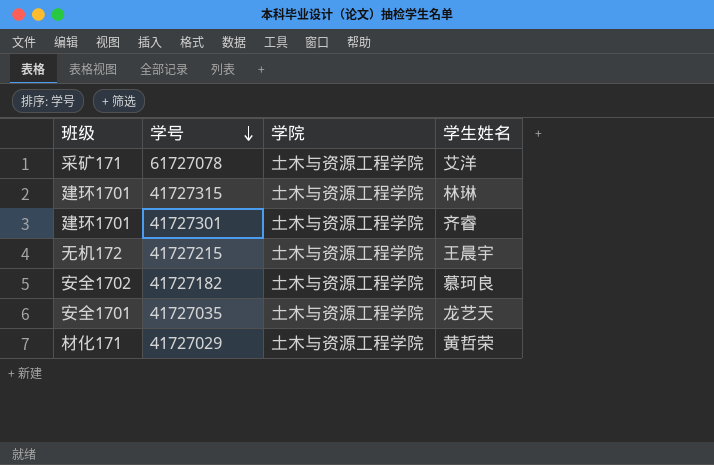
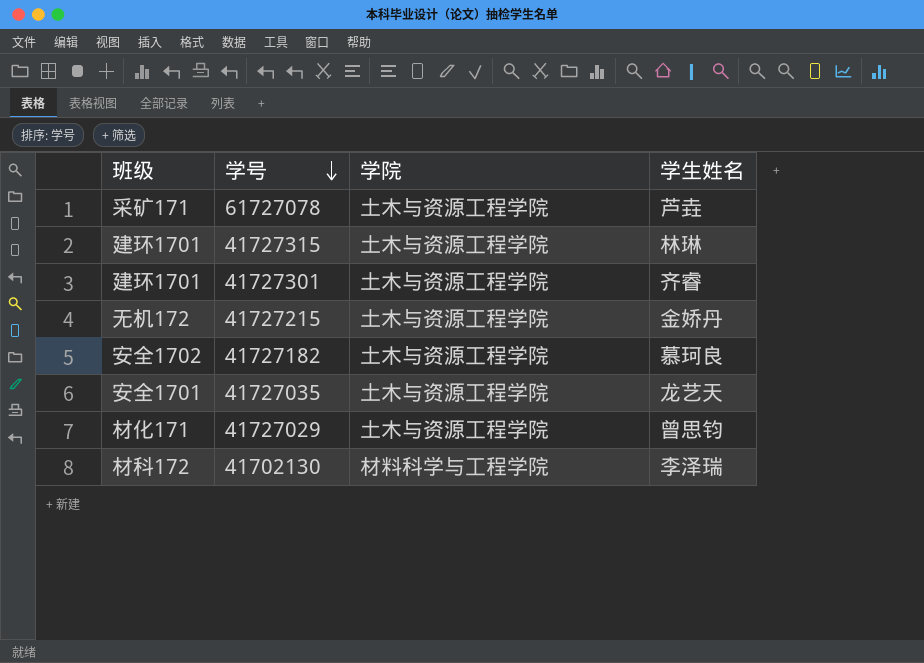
61727078 | 学生姓名: 艾洋 -> 芦垚
41727215 | 学生姓名: 王晨宇 -> 金娇丹
41727029 | 学生姓名: 黄哲荣 -> 曾思钧
row 41702130: none -> 材科172 | 材料科学与工程学院 | 李泽瑞

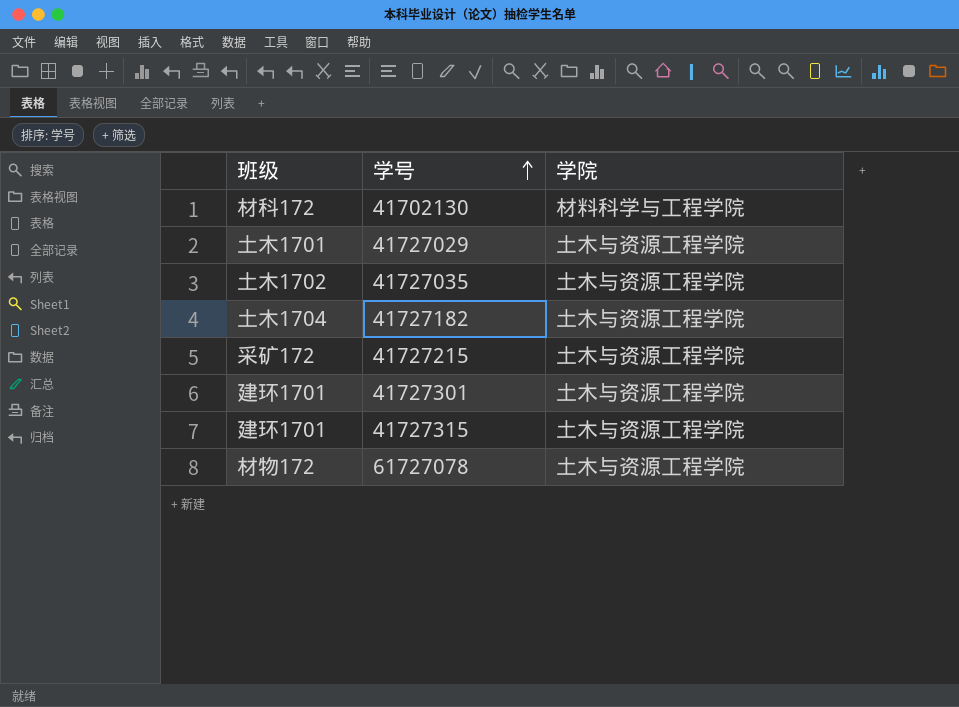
row order: 学号 descending -> 学号 ascending
column 学生姓名 | position: 4 -> none
41727029 | 班级: 材化171 -> 土木1701
41727035 | 班级: 安全1701 -> 土木1702
41727182 | 班级: 安全1702 -> 土木1704
41727215 | 班级: 无机172 -> 采矿172
61727078 | 班级: 采矿171 -> 材物172

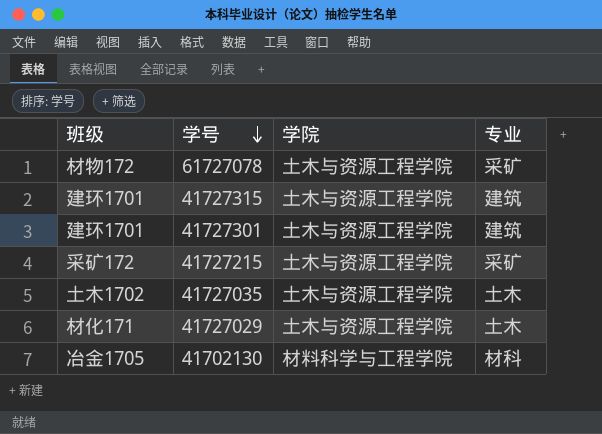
row order: 学号 ascending -> 学号 descending
column 专业 | position: none -> 4
row 41727182: 土木1704 | 土木与资源工程学院 -> none
41727029 | 班级: 土木1701 -> 材化171
41702130 | 班级: 材科172 -> 冶金1705

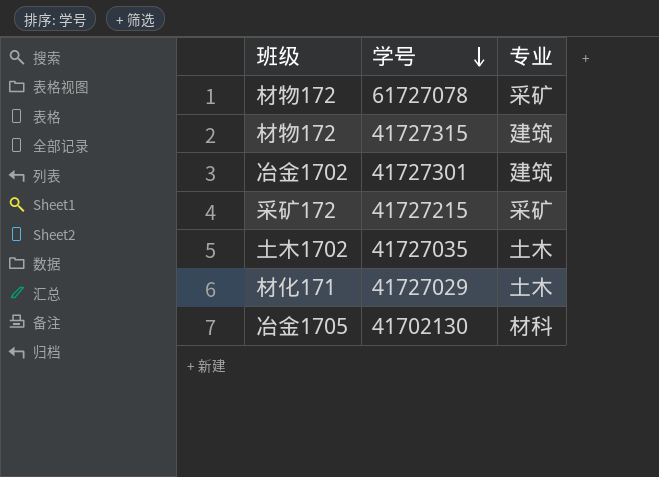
column 学院 | position: 3 -> none
41727315 | 班级: 建环1701 -> 材物172
41727301 | 班级: 建环1701 -> 冶金1702

